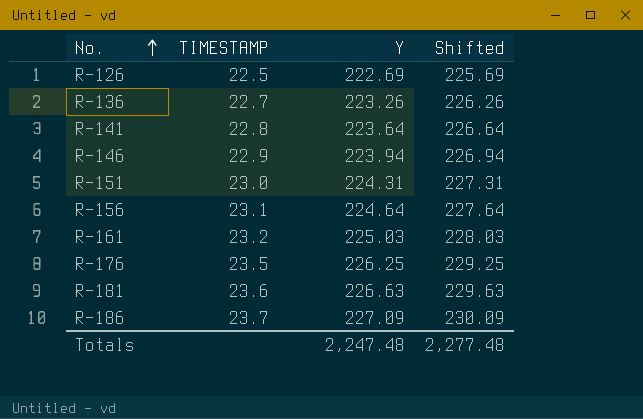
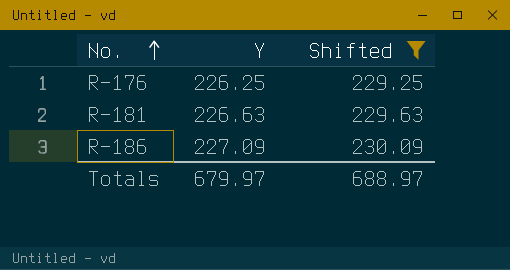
filter: none -> Shifted >= 229.25
column TIMESTAMP | position: 2 -> none
Totals | Y: 2,247.48 -> 679.97
Totals | Shifted: 2,277.48 -> 688.97

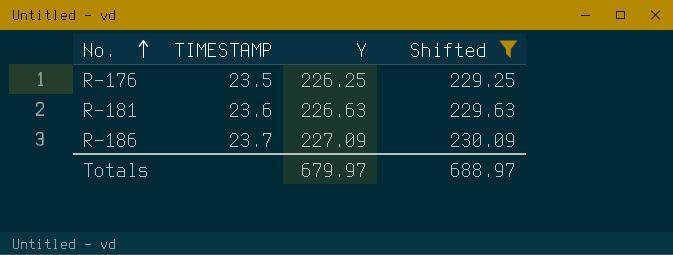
column TIMESTAMP | position: none -> 2

